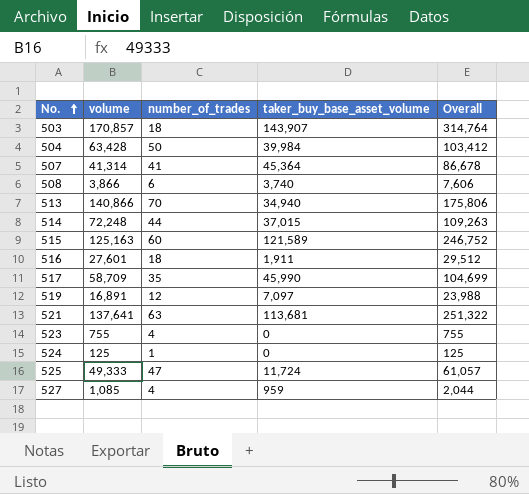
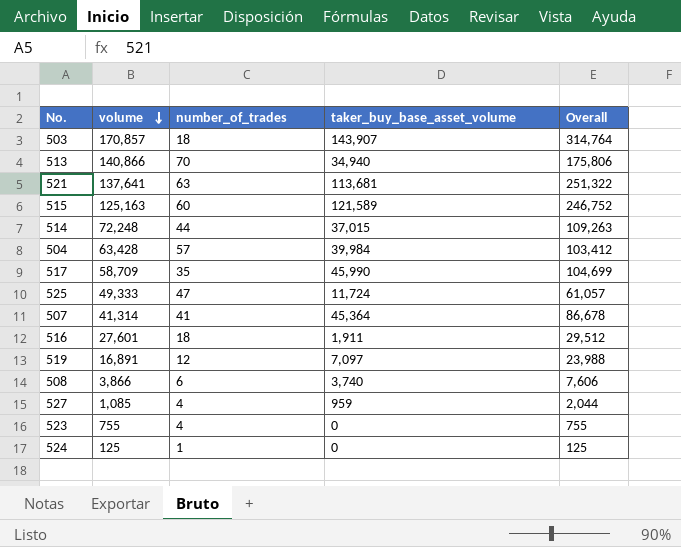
row order: No. ascending -> volume descending
504 | number_of_trades: 50 -> 57

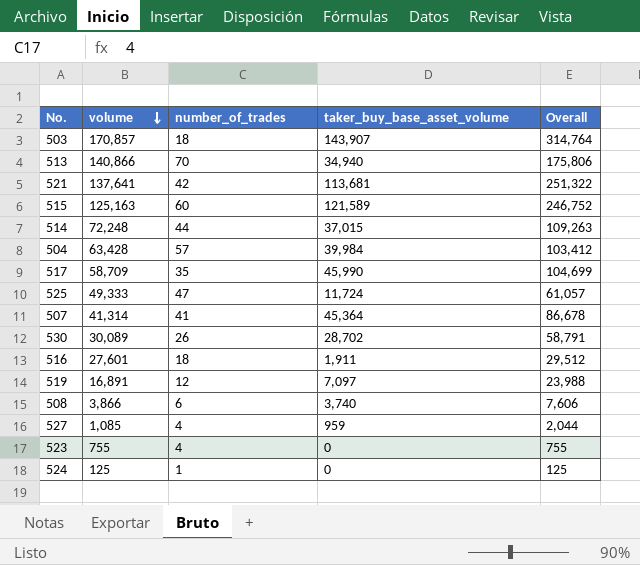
521 | number_of_trades: 63 -> 42
row 530: none -> 30,089 | 26 | 28,702 | 58,791

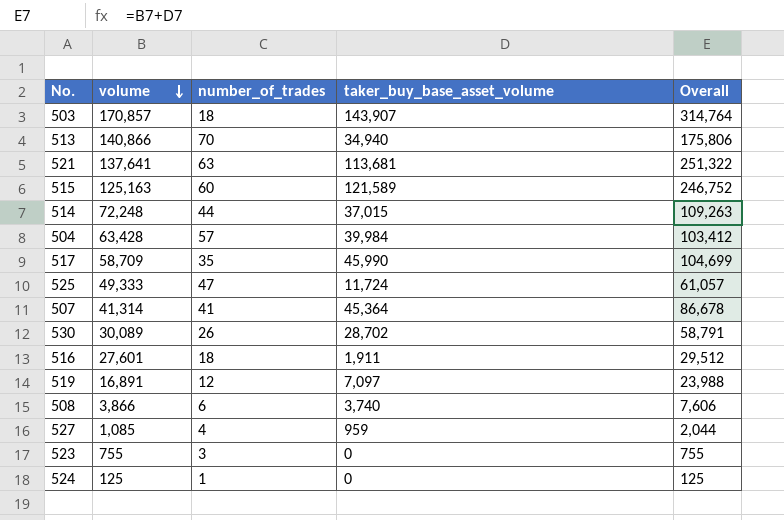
521 | number_of_trades: 42 -> 63
523 | number_of_trades: 4 -> 3

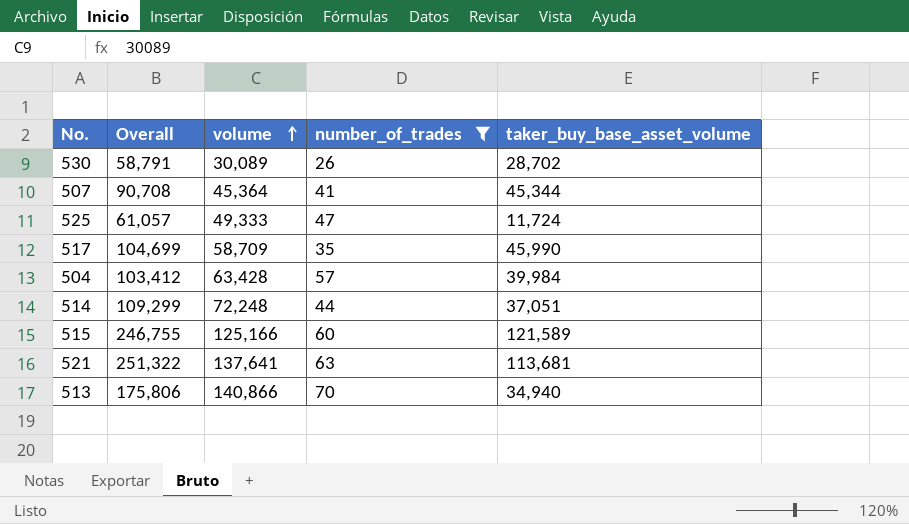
filter: none -> number_of_trades >= 26
row order: volume descending -> volume ascending
column Overall | position: 5 -> 2
507 | Overall: 86,678 -> 90,708
507 | volume: 41,314 -> 45,364
507 | taker_buy_base_asset_volume: 45,364 -> 45,344
514 | Overall: 109,263 -> 109,299
514 | taker_buy_base_asset_volume: 37,015 -> 37,051
515 | Overall: 246,752 -> 246,755
515 | volume: 125,163 -> 125,166

